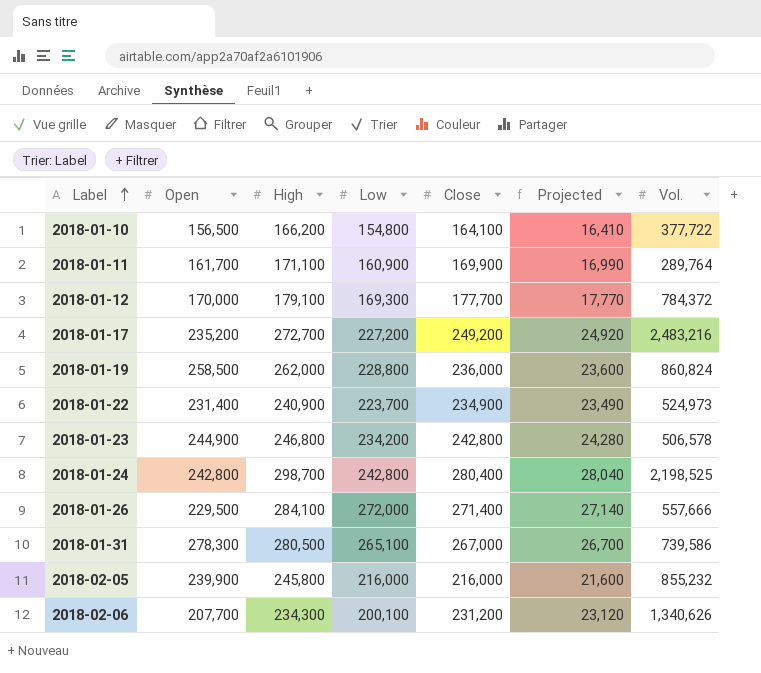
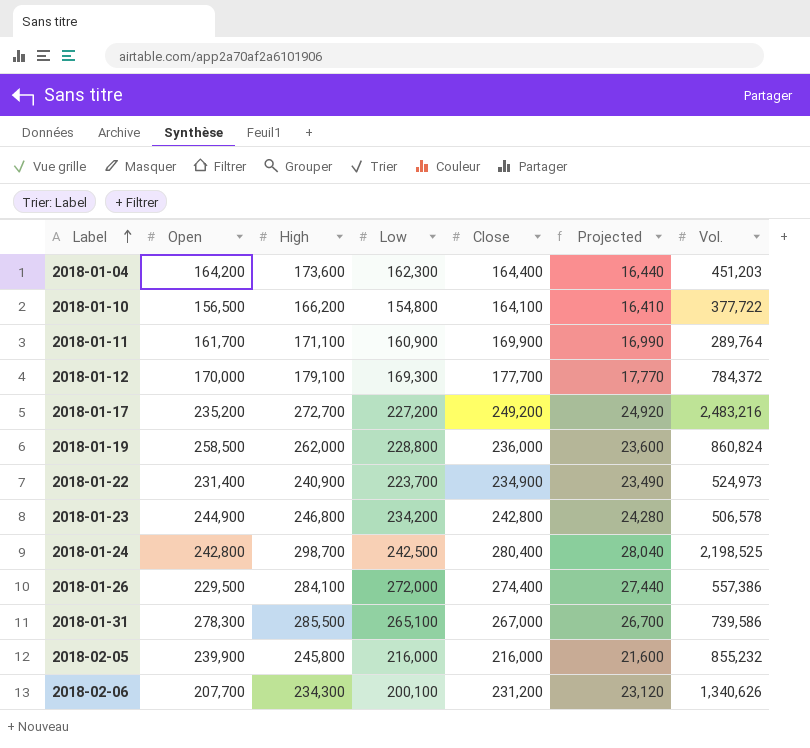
row 2018-01-04: none -> 164,200 | 173,600 | 162,300 | 164,400 | 16,440 | 451,203
2018-01-24 | Low: 242,800 -> 242,500
2018-01-26 | Close: 271,400 -> 274,400
2018-01-26 | Projected: 27,140 -> 27,440
2018-01-26 | Vol.: 557,666 -> 557,386
2018-01-31 | High: 280,500 -> 285,500

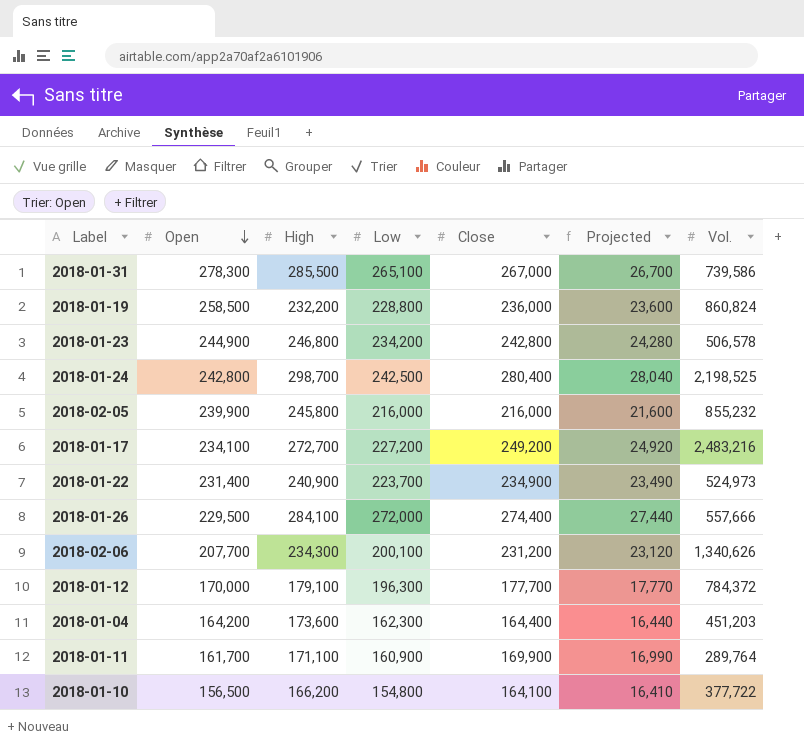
row order: Label ascending -> Open descending
2018-01-19 | High: 262,000 -> 232,200
2018-01-17 | Open: 235,200 -> 234,100
2018-01-26 | Vol.: 557,386 -> 557,666
2018-01-12 | Low: 169,300 -> 196,300

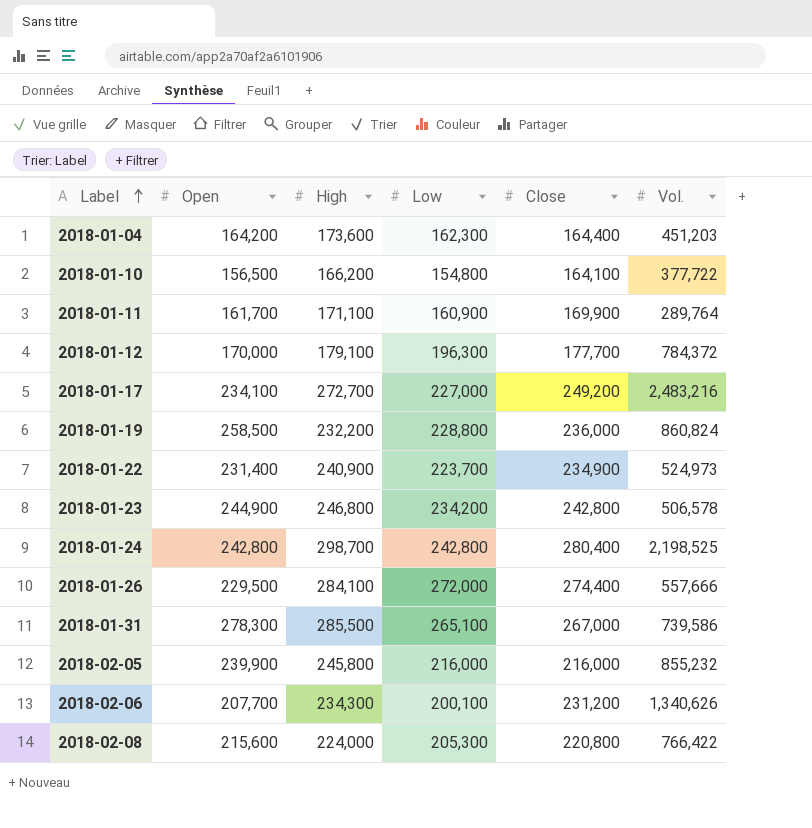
row order: Open descending -> Label ascending
column Projected | formula: [Close] * 0.1 -> none
2018-01-17 | Low: 227,200 -> 227,000
2018-01-24 | Low: 242,500 -> 242,800
row 2018-02-08: none -> 215,600 | 224,000 | 205,300 | 220,800 | 766,422

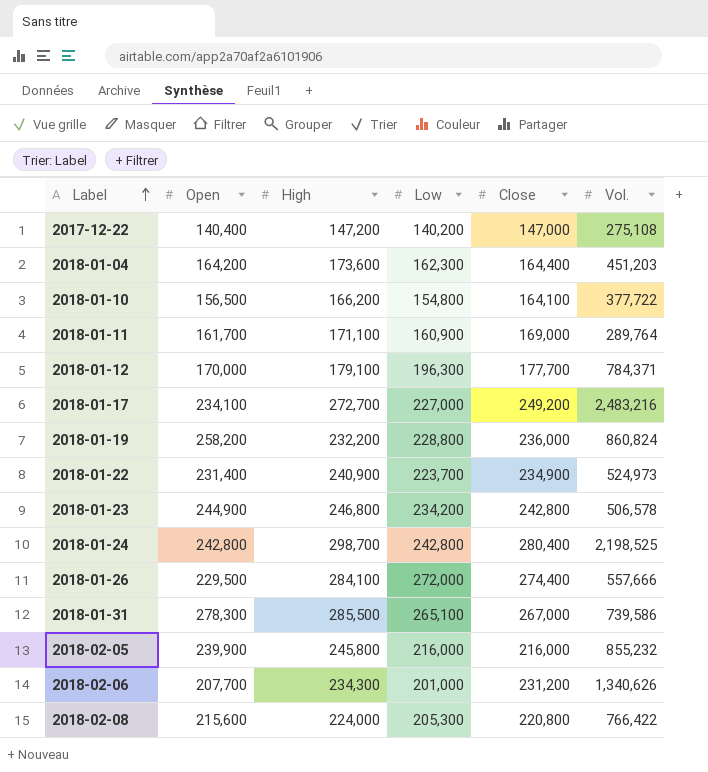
row 2017-12-22: none -> 140,400 | 147,200 | 140,200 | 147,000 | 275,108
2018-01-11 | Close: 169,900 -> 169,000
2018-01-12 | Vol.: 784,372 -> 784,371
2018-01-19 | Open: 258,500 -> 258,200
2018-02-06 | Low: 200,100 -> 201,000

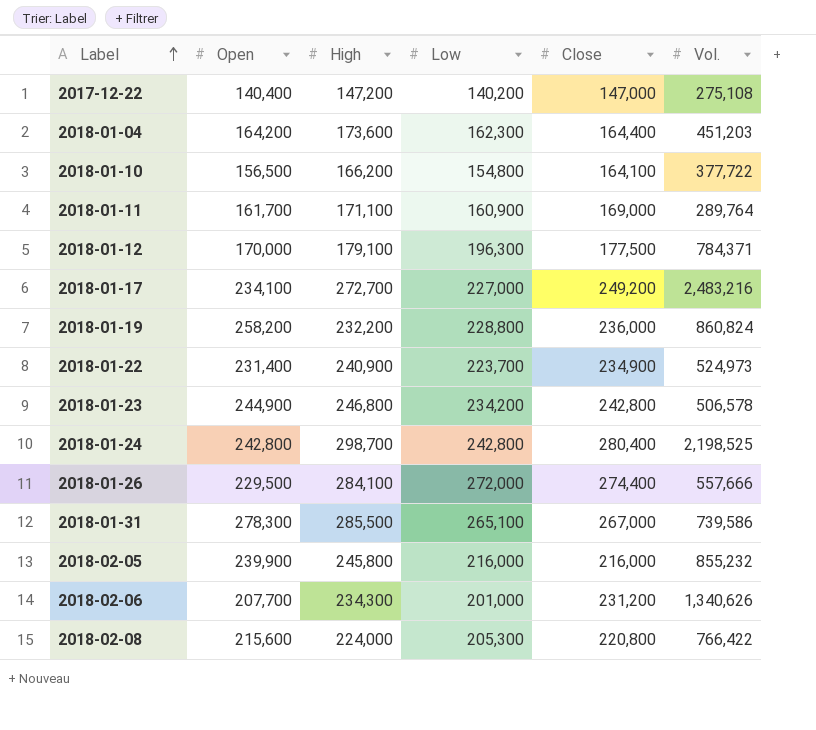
2018-01-12 | Close: 177,700 -> 177,500

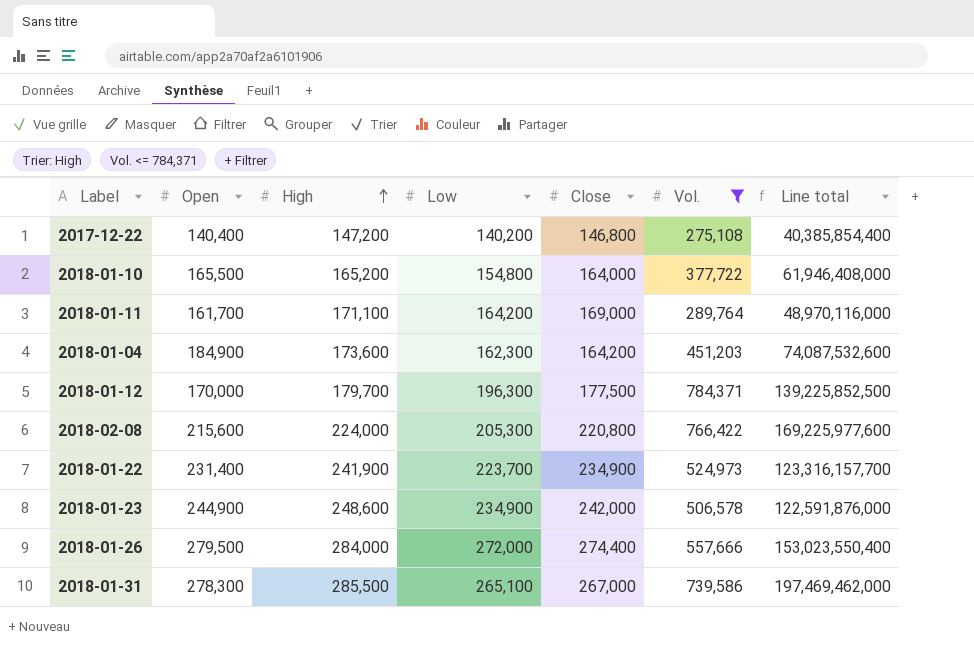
filter: none -> Vol. <= 784,371
row order: Label ascending -> High ascending
column Line total | formula: none -> [Close] * [Vol.]
2017-12-22 | Close: 147,000 -> 146,800
2018-01-10 | Open: 156,500 -> 165,500
2018-01-10 | High: 166,200 -> 165,200
2018-01-10 | Close: 164,100 -> 164,000
2018-01-11 | Low: 160,900 -> 164,200
2018-01-04 | Open: 164,200 -> 184,900
2018-01-04 | Close: 164,400 -> 164,200
2018-01-12 | High: 179,100 -> 179,700
2018-01-22 | High: 240,900 -> 241,900
2018-01-23 | High: 246,800 -> 248,600
2018-01-23 | Low: 234,200 -> 234,900
2018-01-23 | Close: 242,800 -> 242,000
2018-01-26 | Open: 229,500 -> 279,500
2018-01-26 | High: 284,100 -> 284,000

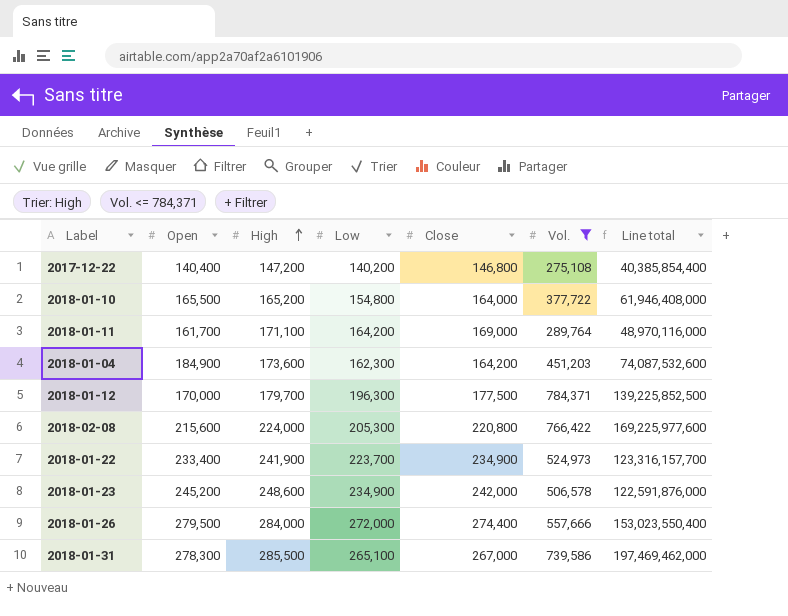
2018-01-22 | Open: 231,400 -> 233,400
2018-01-23 | Open: 244,900 -> 245,200

